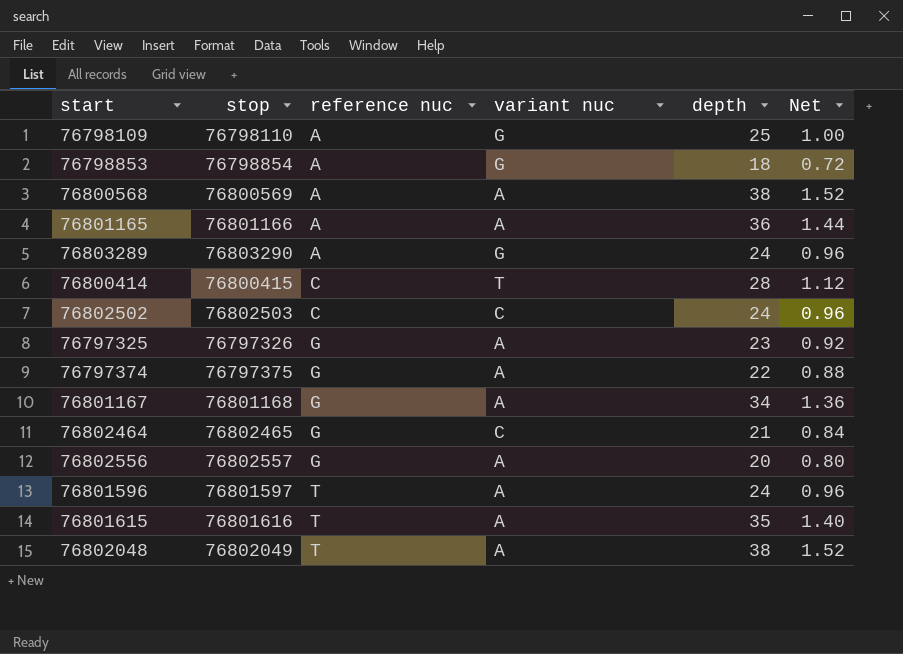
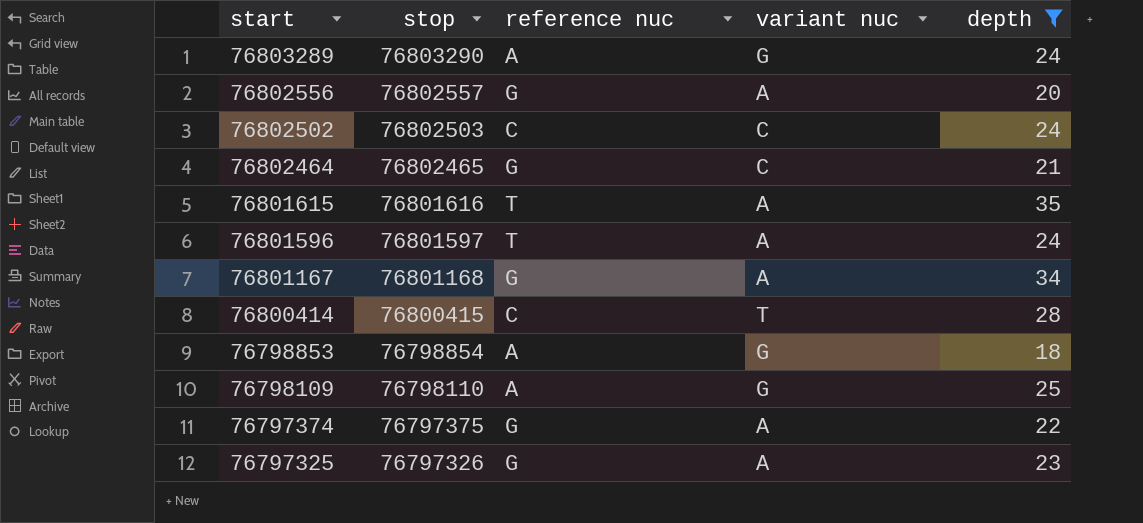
filter: none -> depth <= 35
row order: reference nuc ascending -> start descending
column Net | formula: [depth] * 0.04 -> none

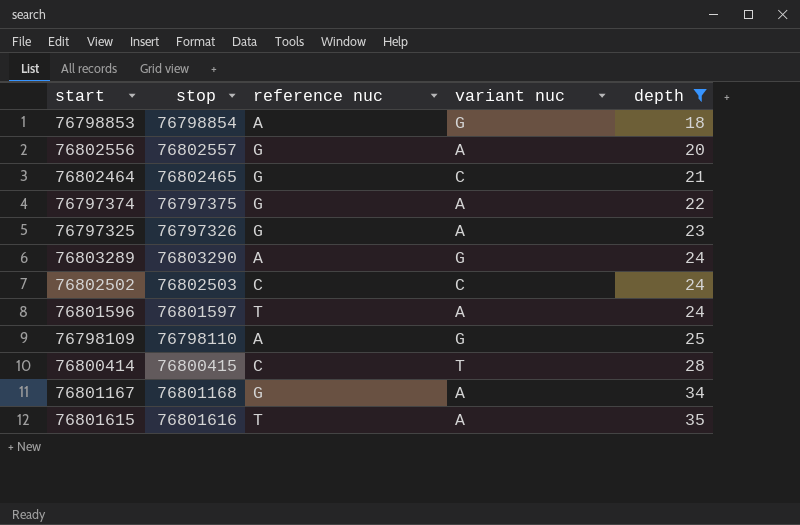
row order: start descending -> depth ascending

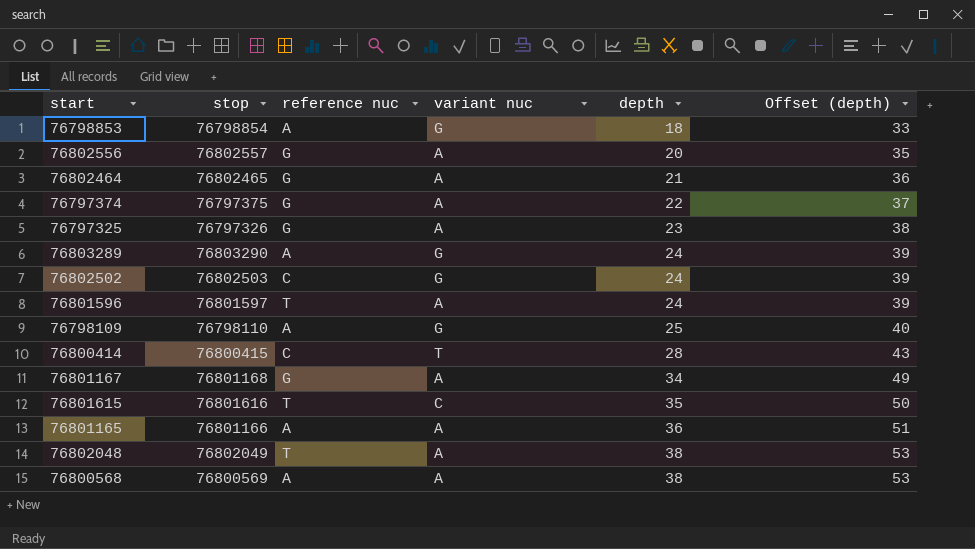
filter: depth <= 35 -> none
column Offset (depth) | formula: none -> [depth] + 15
76802464 | variant nuc: C -> A
76802502 | variant nuc: C -> G
76801615 | variant nuc: A -> C

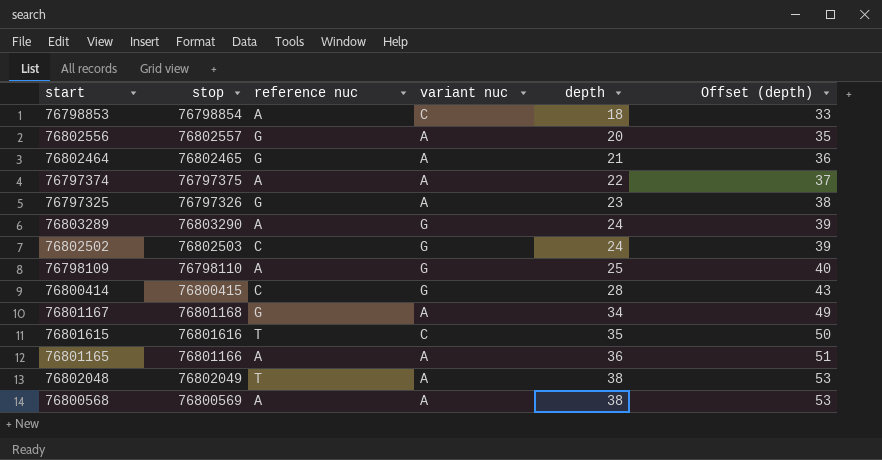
row 76801596: 76801597 | T | A | 24 | 39 -> none
76798853 | variant nuc: G -> C
76797374 | reference nuc: G -> A
76800414 | variant nuc: T -> G

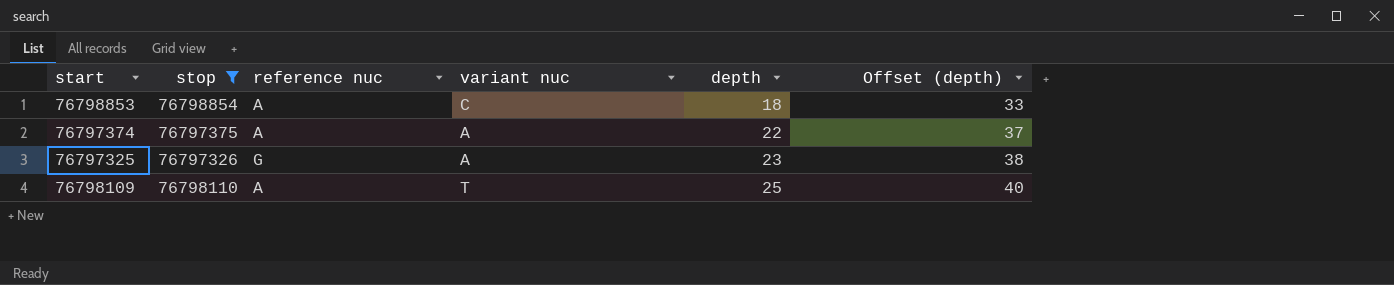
filter: none -> stop <= 76798854
76798109 | variant nuc: G -> T

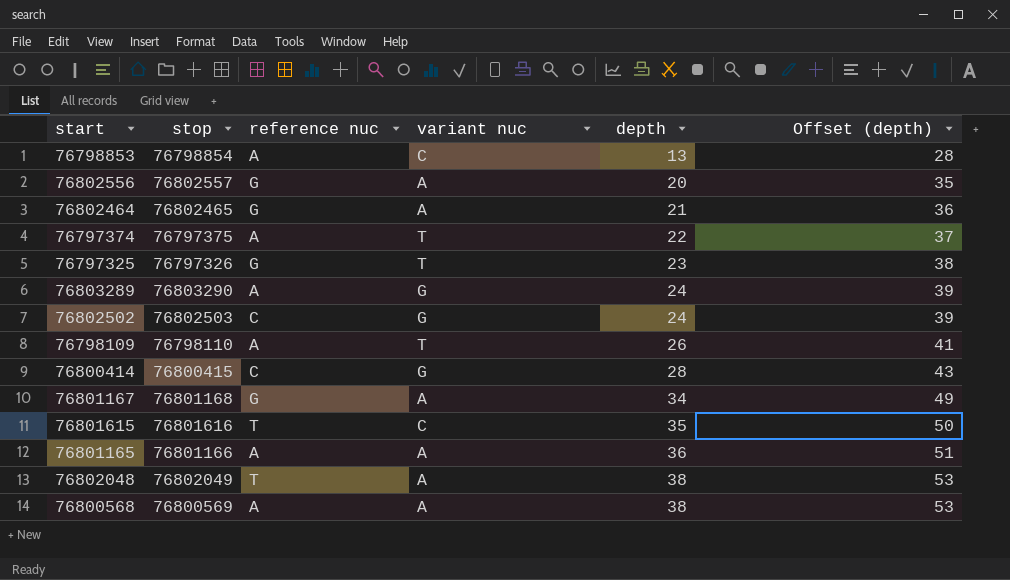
filter: stop <= 76798854 -> none
76798853 | depth: 18 -> 13
76798853 | Offset (depth): 33 -> 28
76797374 | variant nuc: A -> T
76797325 | variant nuc: A -> T
76798109 | depth: 25 -> 26
76798109 | Offset (depth): 40 -> 41

